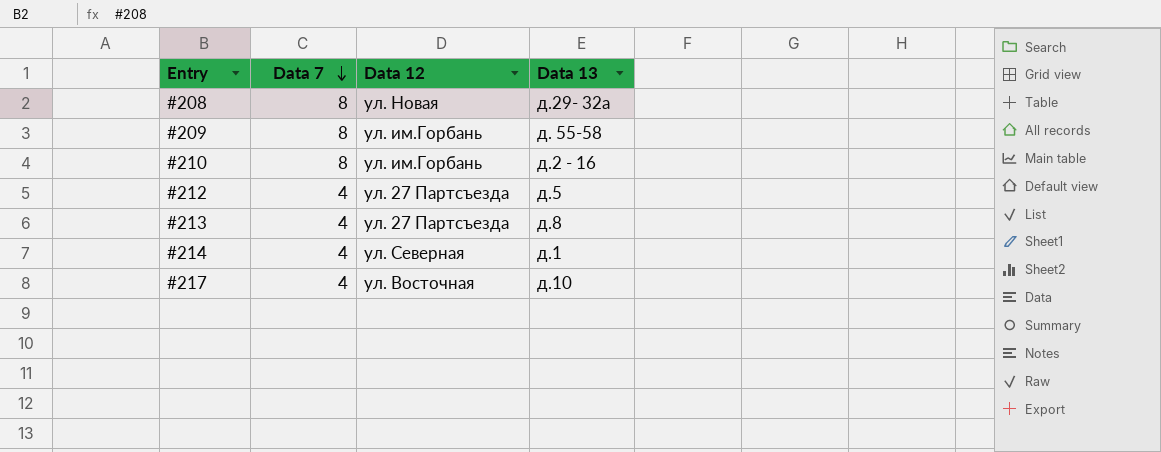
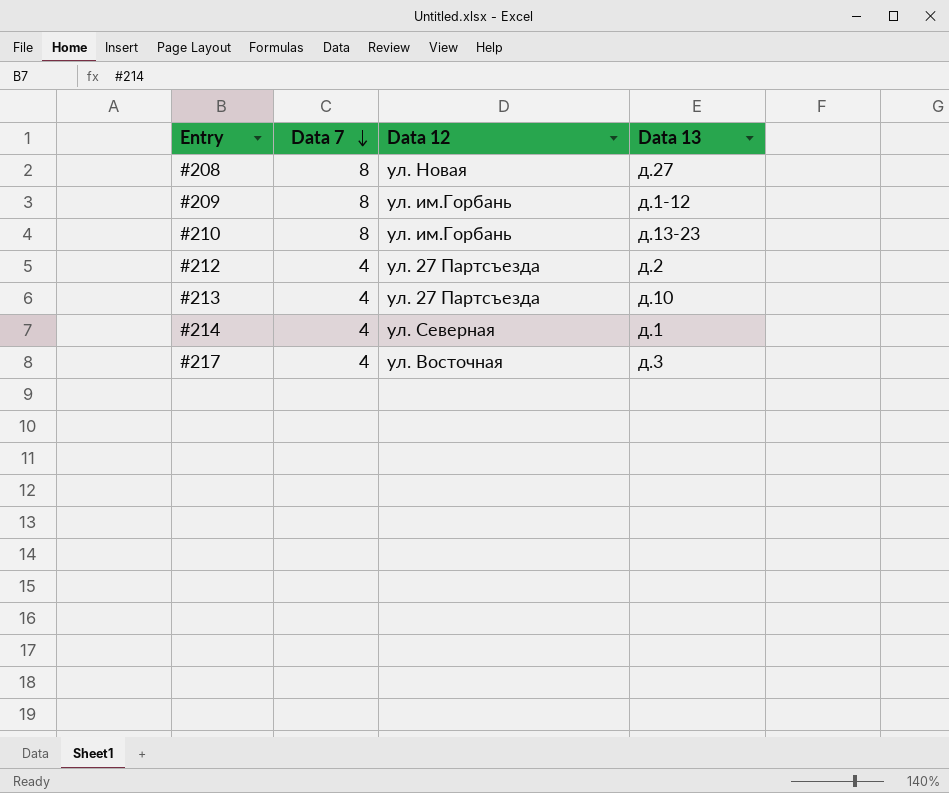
#208 | Data 13: д.29- 32а -> д.27
#209 | Data 13: д. 55-58 -> д.1-12
#210 | Data 13: д.2 - 16 -> д.13-23
#212 | Data 13: д.5 -> д.2
#213 | Data 13: д.8 -> д.10
#217 | Data 13: д.10 -> д.3

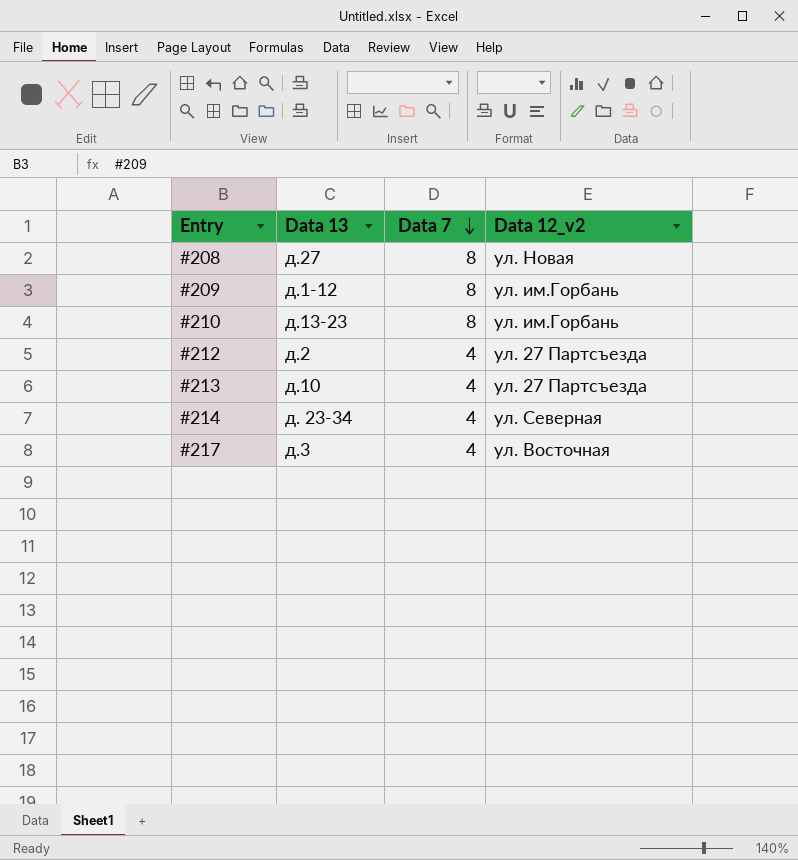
column Data 13 | position: 4 -> 2
column name: Data 12 -> Data 12_v2
#214 | Data 13: д.1 -> д. 23-34

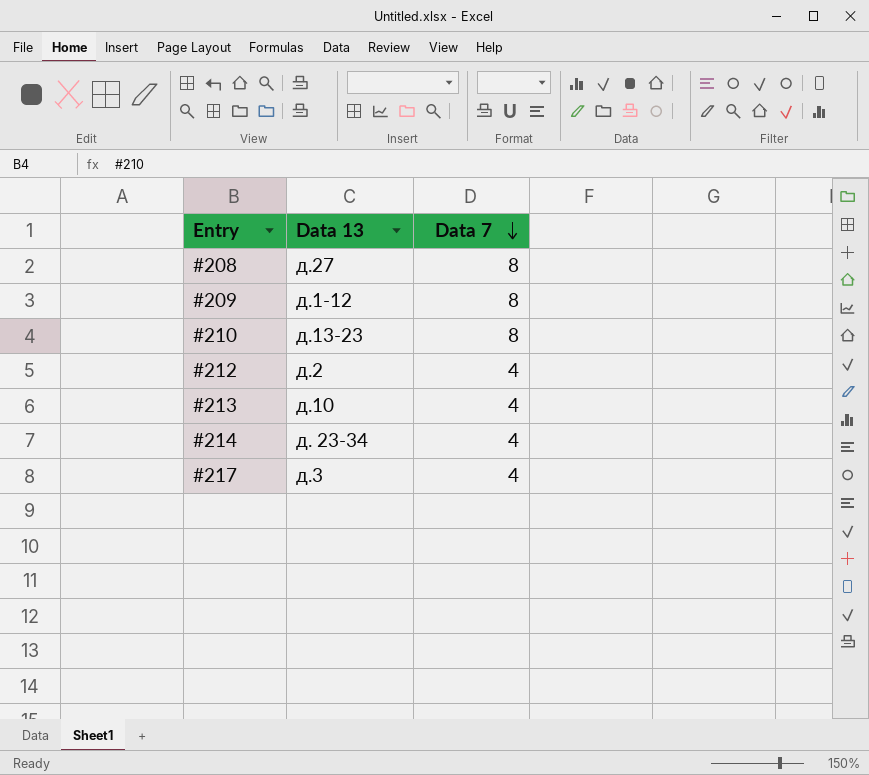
column Data 12_v2 | position: 4 -> none

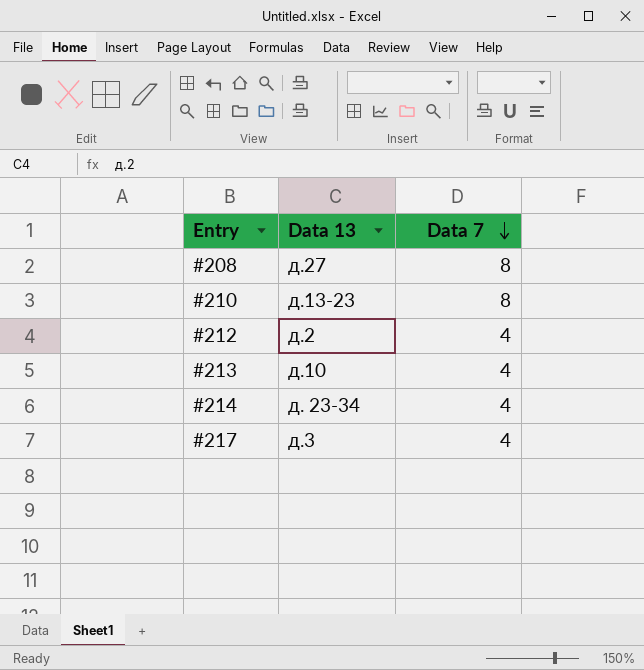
row #209: д.1-12 | 8 -> none

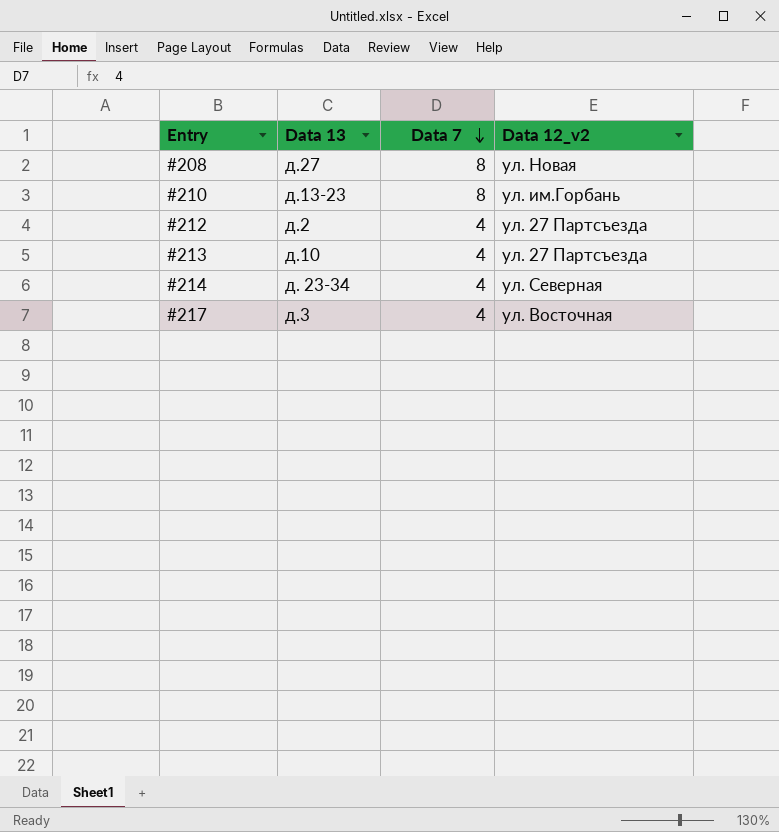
column Data 12_v2 | position: none -> 4

